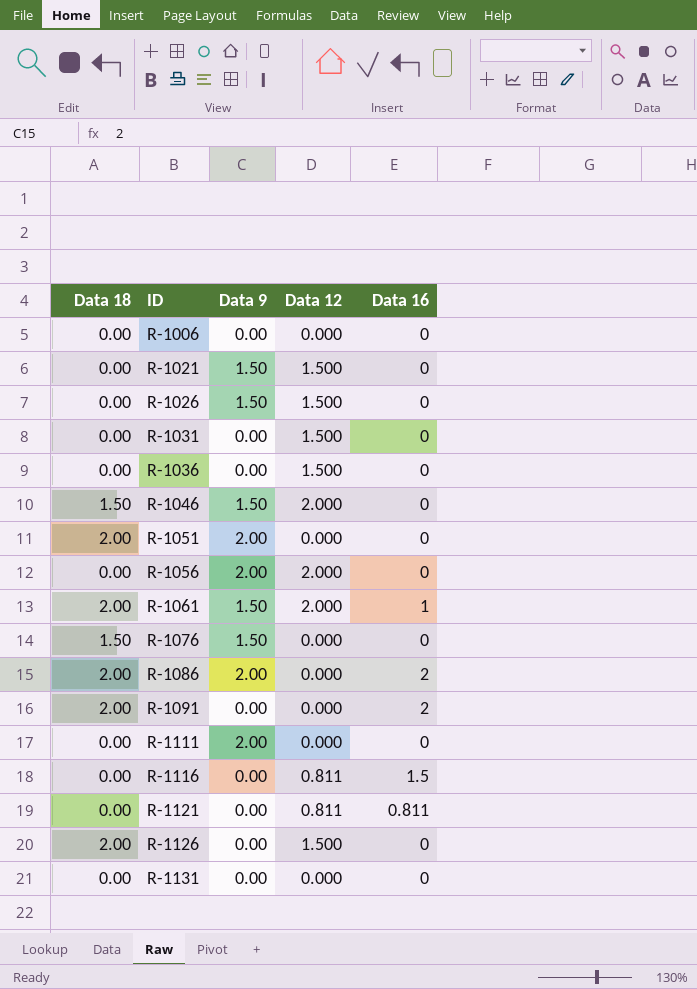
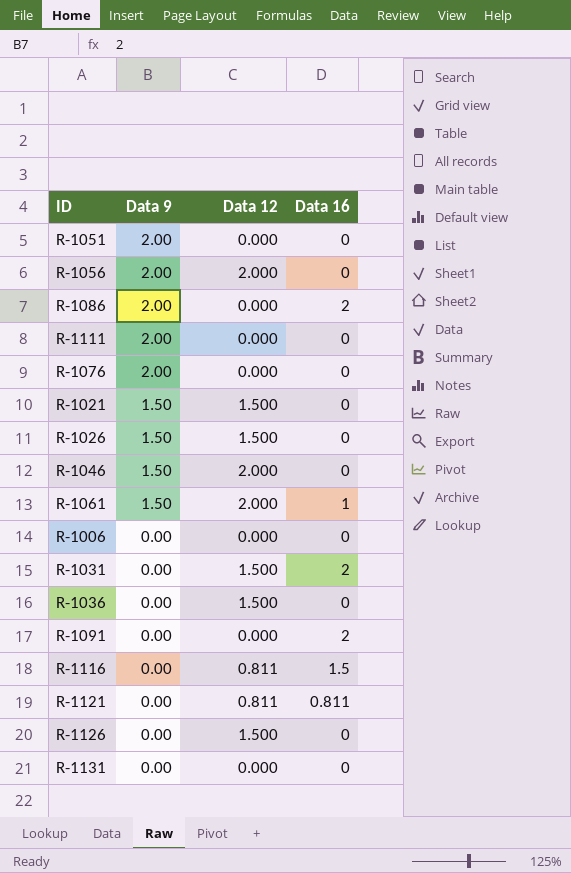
row order: ID ascending -> Data 9 descending
column Data 18 | position: 1 -> none
R-1076 | Data 9: 1.50 -> 2.00
R-1031 | Data 16: 0 -> 2

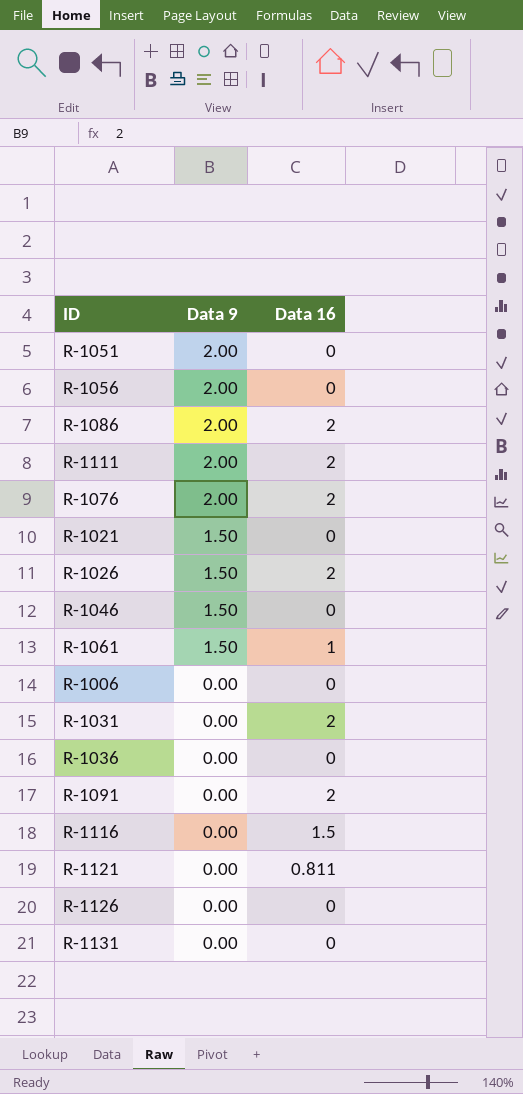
column Data 12 | position: 3 -> none
R-1111 | Data 16: 0 -> 2
R-1076 | Data 16: 0 -> 2
R-1026 | Data 16: 0 -> 2

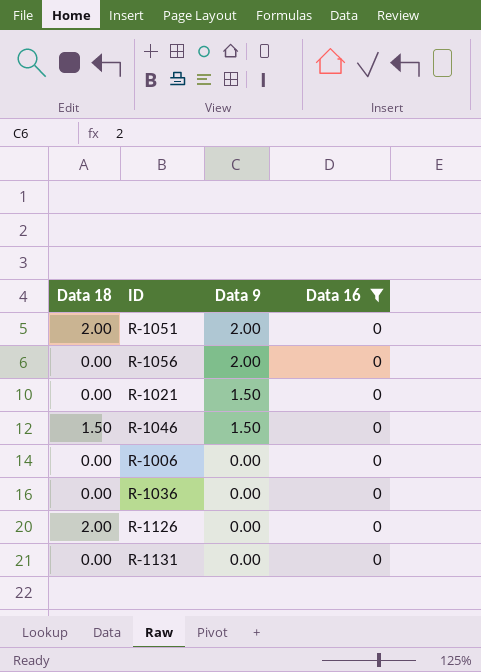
filter: none -> Data 16 = 0
column Data 18 | position: none -> 1

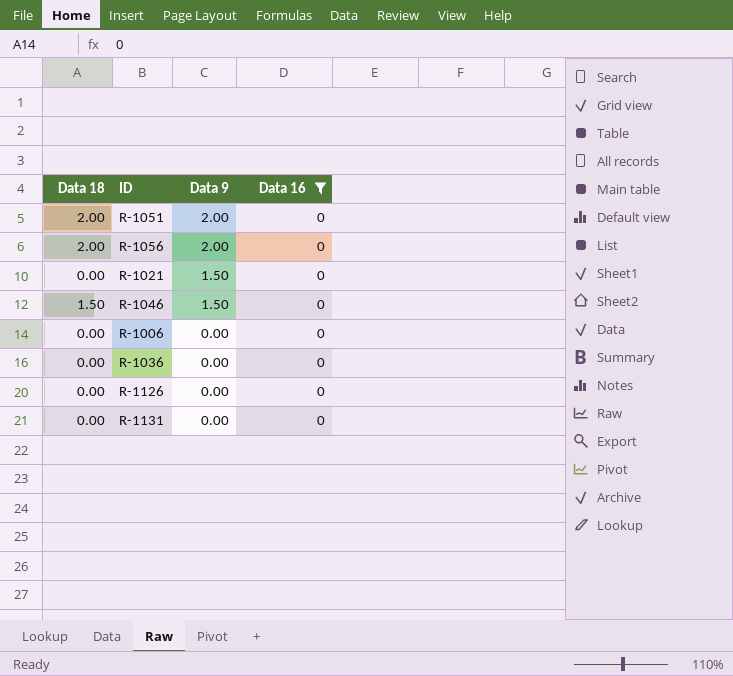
R-1056 | Data 18: 0.00 -> 2.00
R-1126 | Data 18: 2.00 -> 0.00

